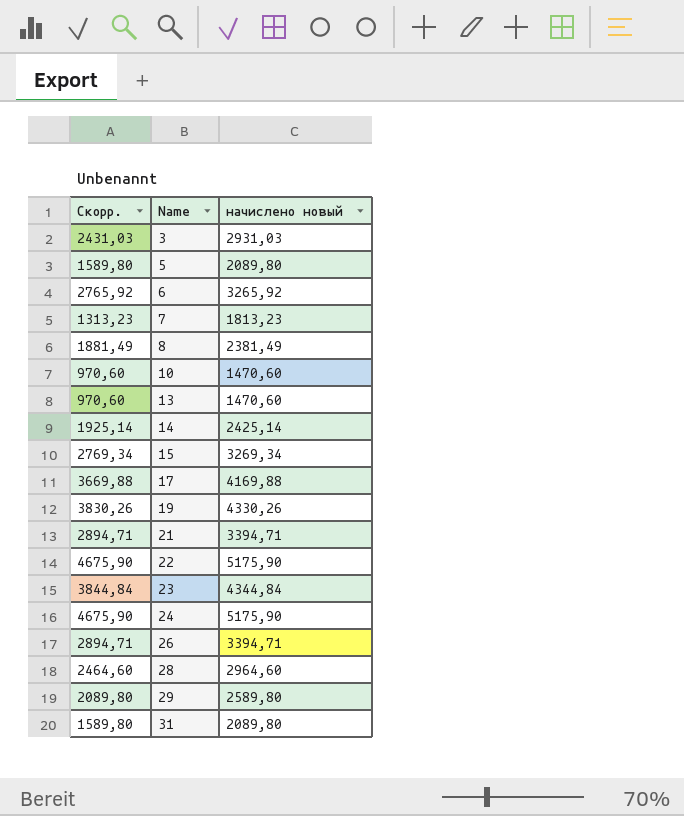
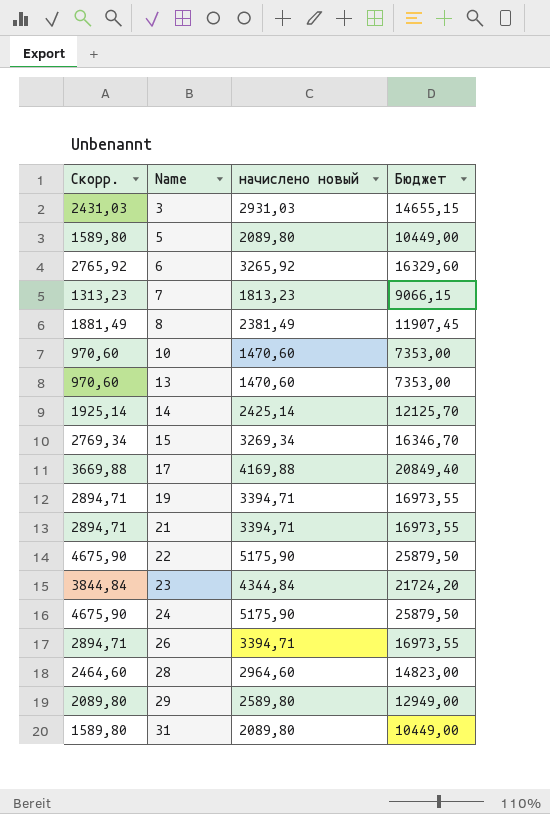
column Бюджет | formula: none -> [начислено новый] * 5
19 | Скорр.: 3830,26 -> 2894,71
19 | начислено новый: 4330,26 -> 3394,71

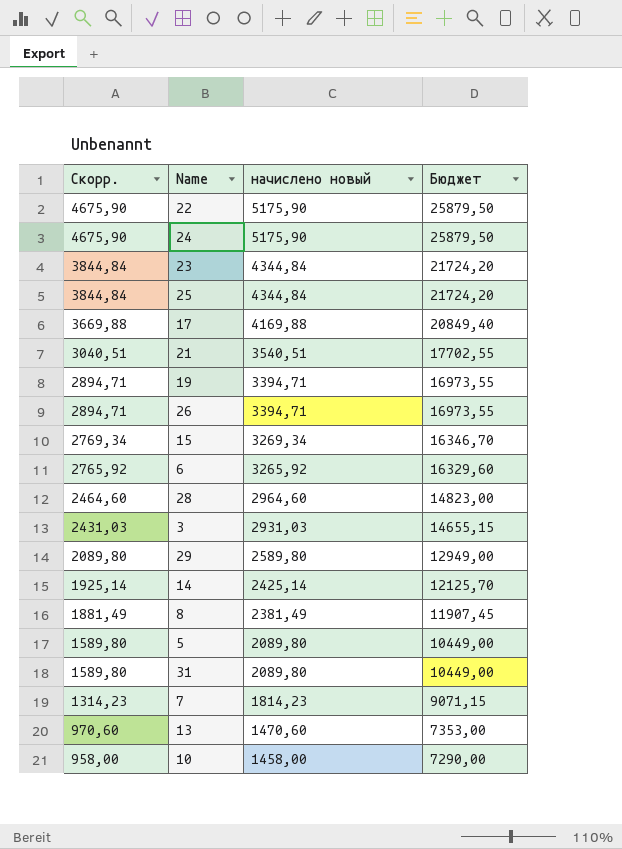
row order: Name ascending -> Скорр. descending
row 25: none -> 3844,84 | 4344,84 | 21724,20
21 | Скорр.: 2894,71 -> 3040,51
21 | начислено новый: 3394,71 -> 3540,51
21 | Бюджет: 16973,55 -> 17702,55
7 | Скорр.: 1313,23 -> 1314,23
7 | начислено новый: 1813,23 -> 1814,23
7 | Бюджет: 9066,15 -> 9071,15
10 | Скорр.: 970,60 -> 958,00
10 | начислено новый: 1470,60 -> 1458,00
10 | Бюджет: 7353,00 -> 7290,00

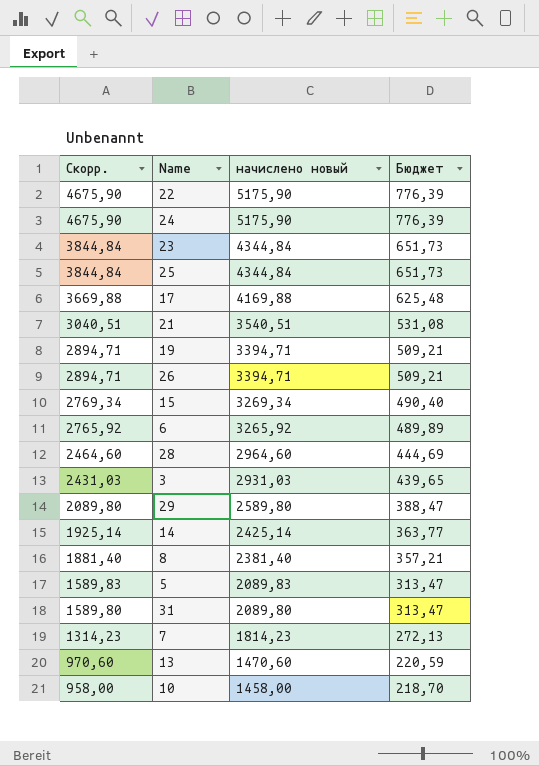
column Бюджет | formula: [начислено новый] * 5 -> [начислено новый] * 0,15
8 | Скорр.: 1881,49 -> 1881,40
8 | начислено новый: 2381,49 -> 2381,40
5 | Скорр.: 1589,80 -> 1589,83
5 | начислено новый: 2089,80 -> 2089,83

